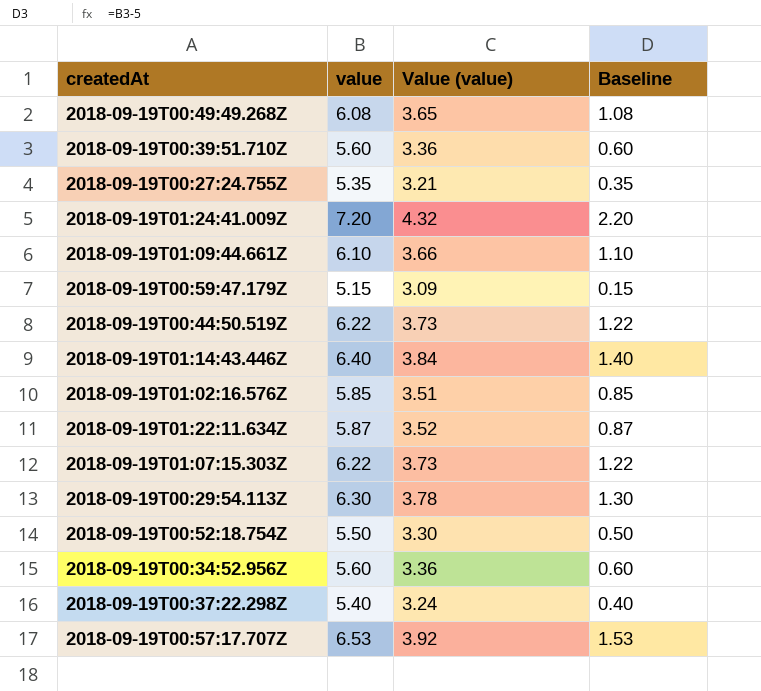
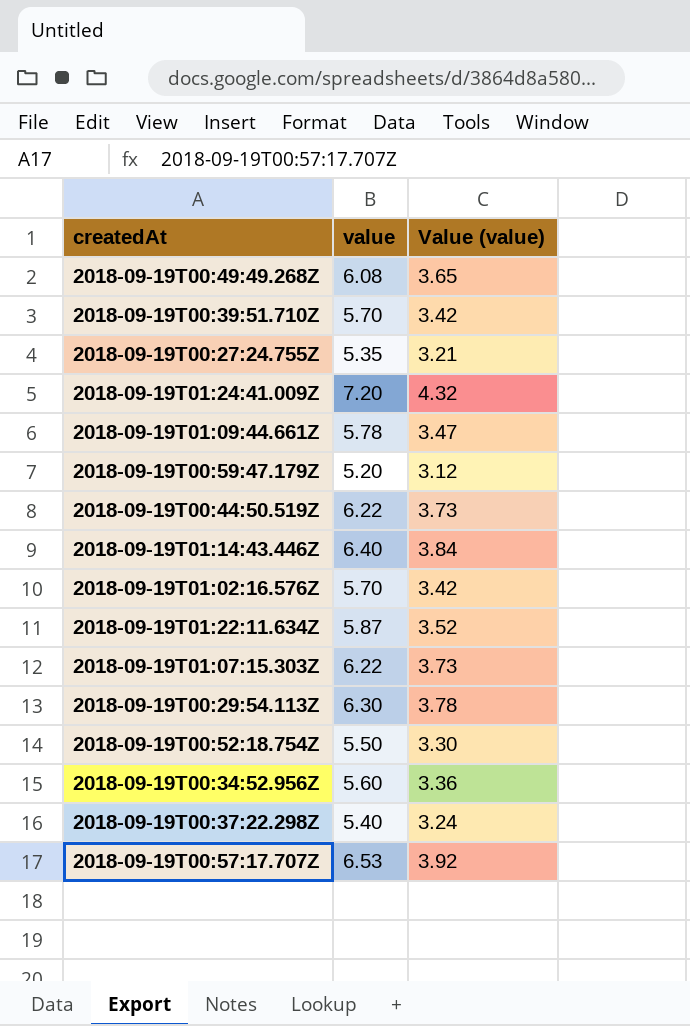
column Baseline | formula: [value] - 5 -> none
2018-09-19T00:39:51.710Z | value: 5.60 -> 5.70
2018-09-19T00:39:51.710Z | Value (value): 3.36 -> 3.42
2018-09-19T01:09:44.661Z | value: 6.10 -> 5.78
2018-09-19T01:09:44.661Z | Value (value): 3.66 -> 3.47
2018-09-19T00:59:47.179Z | value: 5.15 -> 5.20
2018-09-19T00:59:47.179Z | Value (value): 3.09 -> 3.12
2018-09-19T01:02:16.576Z | value: 5.85 -> 5.70
2018-09-19T01:02:16.576Z | Value (value): 3.51 -> 3.42

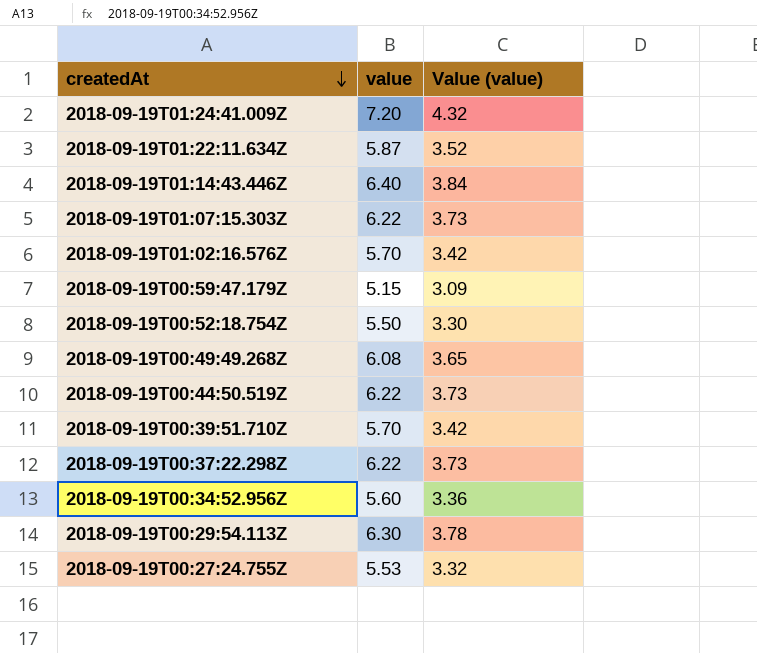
row order: none -> createdAt descending
row 2018-09-19T01:09:44.661Z: 5.78 | 3.47 -> none
row 2018-09-19T00:57:17.707Z: 6.53 | 3.92 -> none
2018-09-19T00:59:47.179Z | value: 5.20 -> 5.15
2018-09-19T00:59:47.179Z | Value (value): 3.12 -> 3.09
2018-09-19T00:37:22.298Z | value: 5.40 -> 6.22
2018-09-19T00:37:22.298Z | Value (value): 3.24 -> 3.73
2018-09-19T00:27:24.755Z | value: 5.35 -> 5.53
2018-09-19T00:27:24.755Z | Value (value): 3.21 -> 3.32

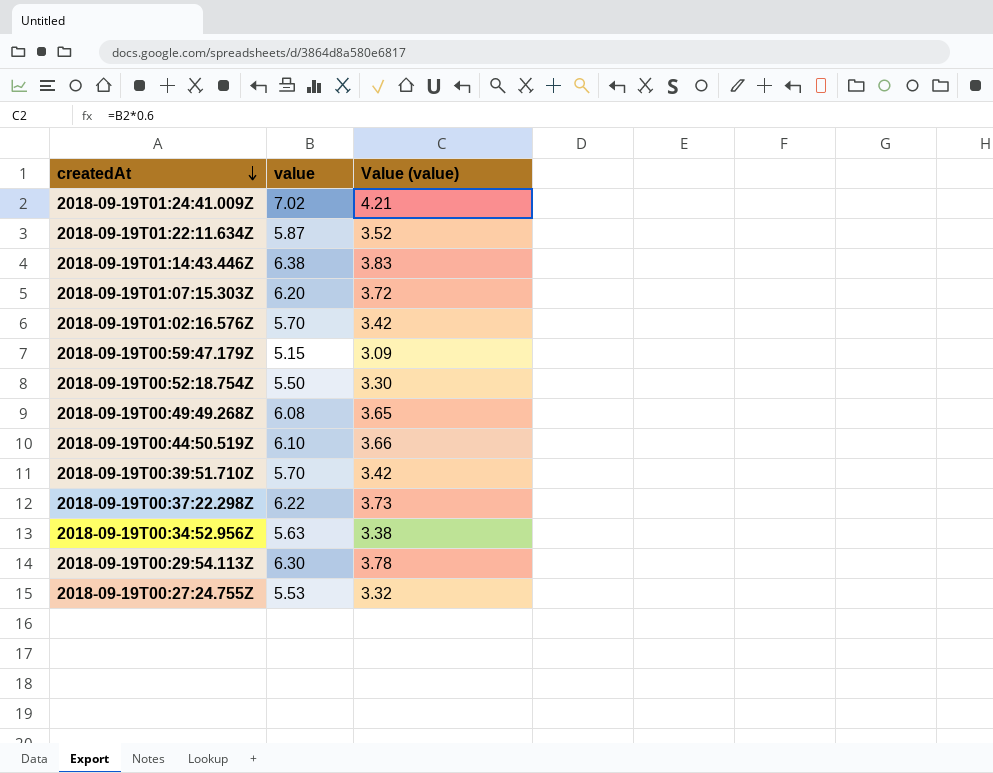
2018-09-19T01:24:41.009Z | value: 7.20 -> 7.02
2018-09-19T01:24:41.009Z | Value (value): 4.32 -> 4.21
2018-09-19T01:14:43.446Z | value: 6.40 -> 6.38
2018-09-19T01:14:43.446Z | Value (value): 3.84 -> 3.83
2018-09-19T01:07:15.303Z | value: 6.22 -> 6.20
2018-09-19T01:07:15.303Z | Value (value): 3.73 -> 3.72
2018-09-19T00:44:50.519Z | value: 6.22 -> 6.10
2018-09-19T00:44:50.519Z | Value (value): 3.73 -> 3.66
2018-09-19T00:34:52.956Z | value: 5.60 -> 5.63
2018-09-19T00:34:52.956Z | Value (value): 3.36 -> 3.38

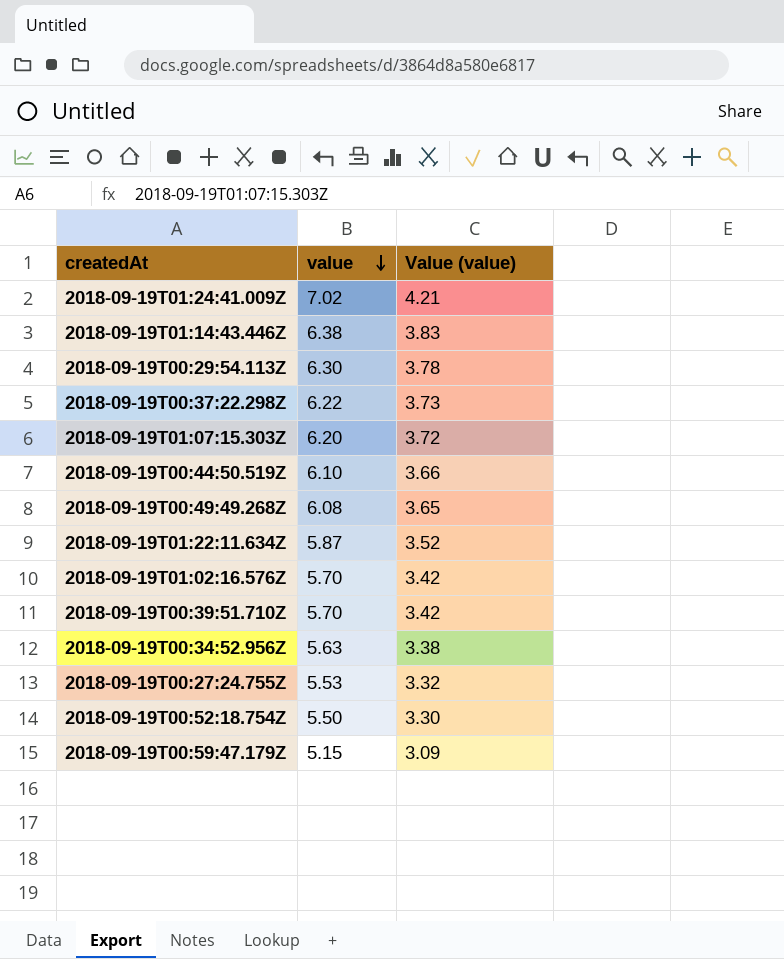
row order: createdAt descending -> value descending

